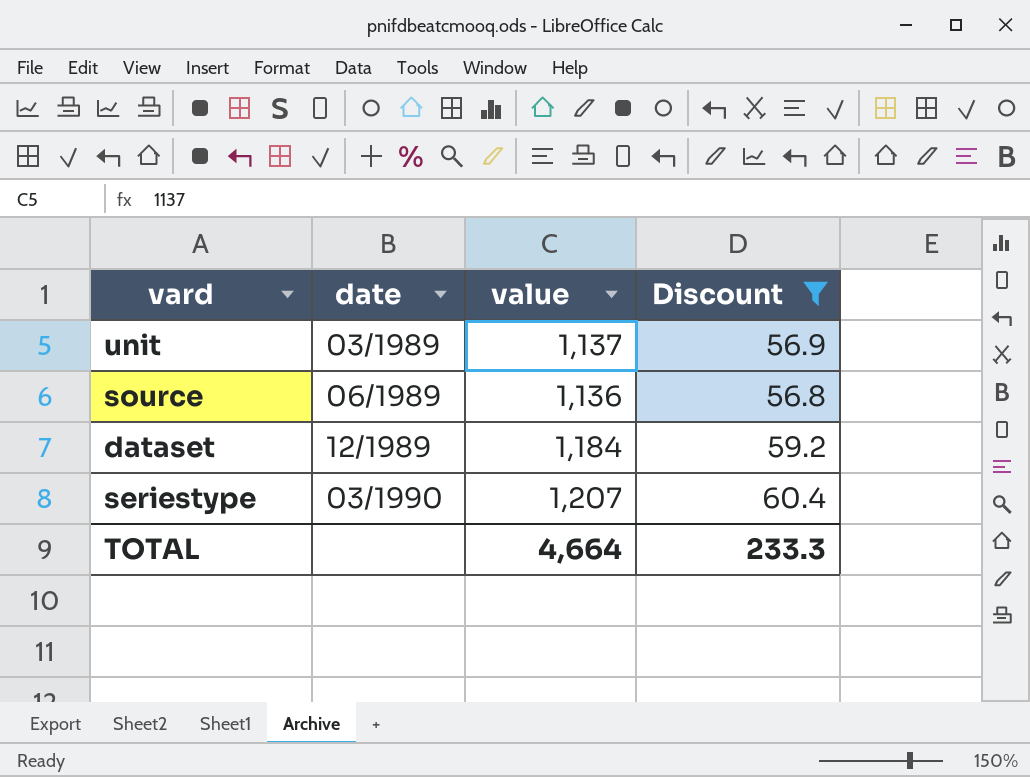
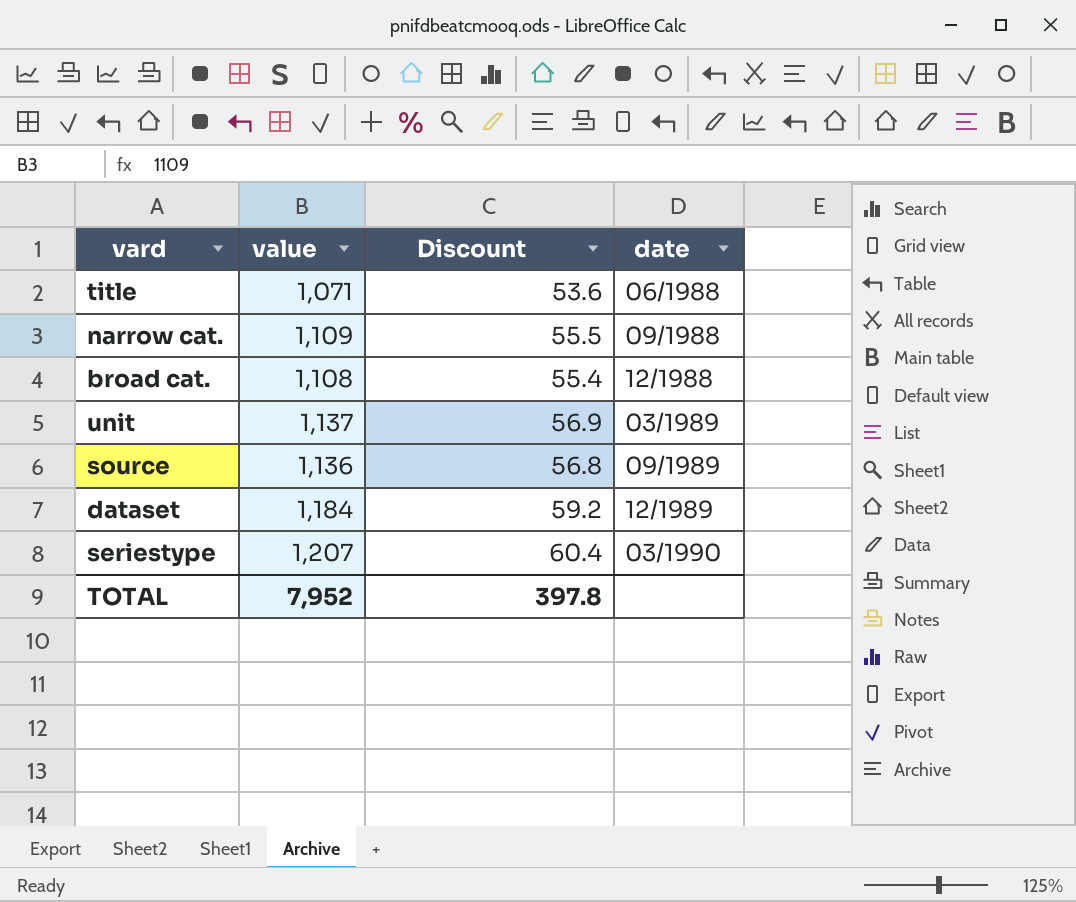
filter: Discount >= 56.8 -> none
column date | position: 2 -> 4
source | date: 06/1989 -> 09/1989
TOTAL | value: 4,664 -> 7,952
TOTAL | Discount: 233.3 -> 397.8

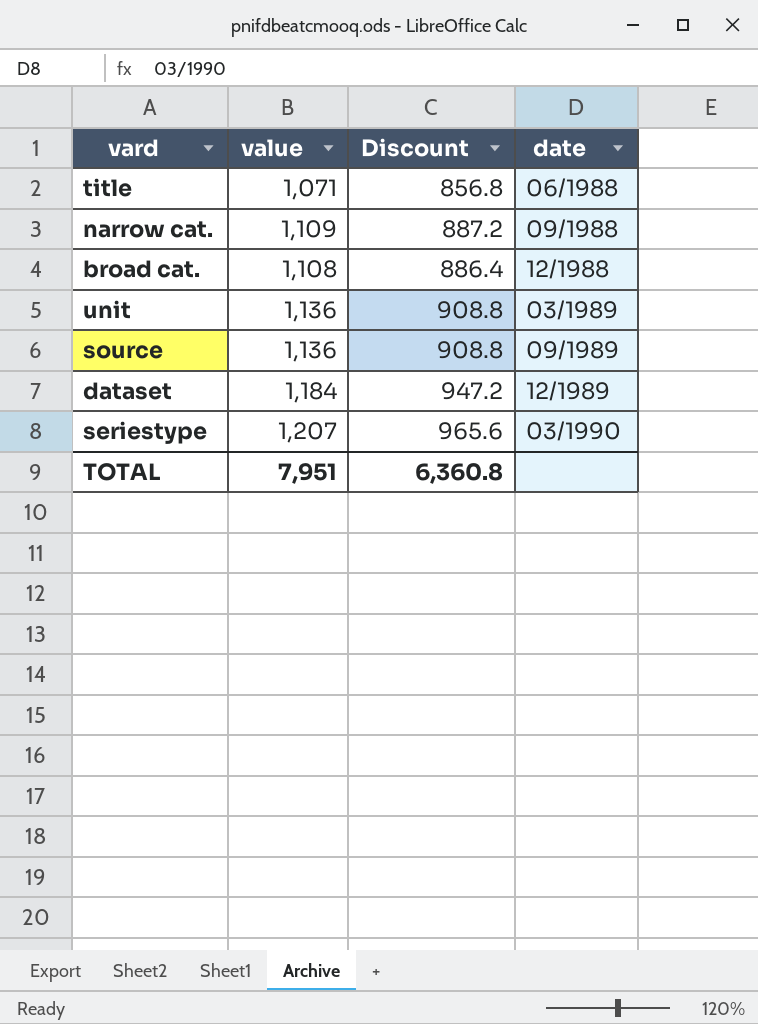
column Discount | formula: [value] * 0.05 -> [value] * 0.8
unit | value: 1,137 -> 1,136
TOTAL | value: 7,952 -> 7,951
TOTAL | Discount: 397.8 -> 6,360.8

